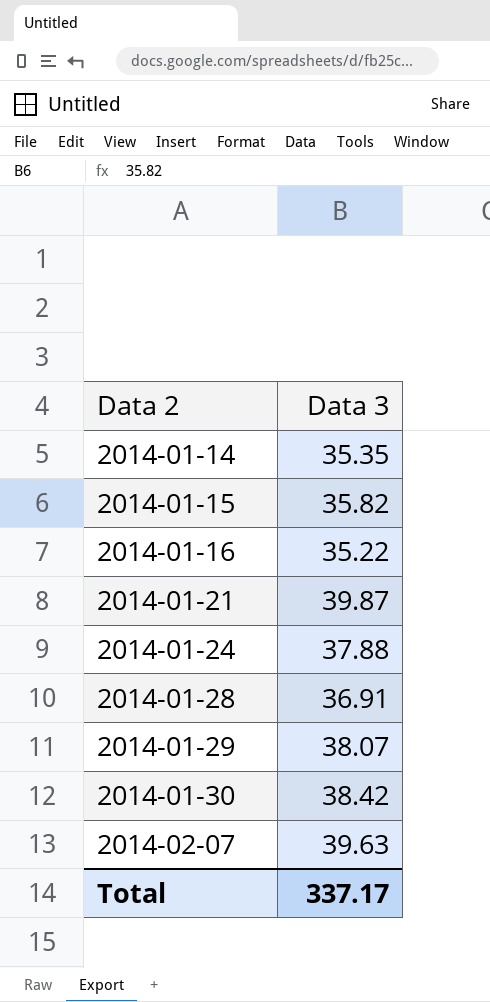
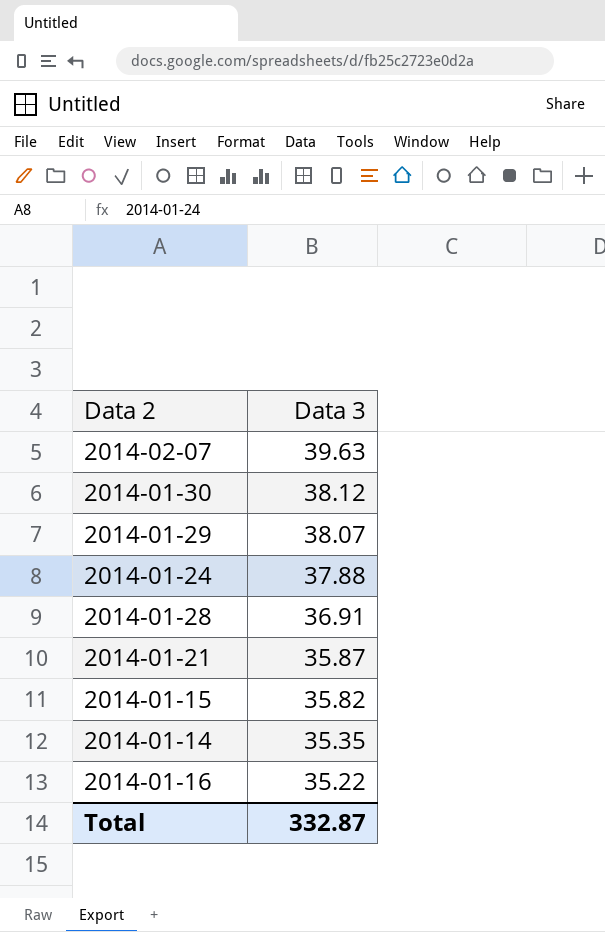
row order: Data 2 ascending -> Data 3 descending
2014-01-30 | Data 3: 38.42 -> 38.12
2014-01-21 | Data 3: 39.87 -> 35.87
Total | Data 3: 337.17 -> 332.87

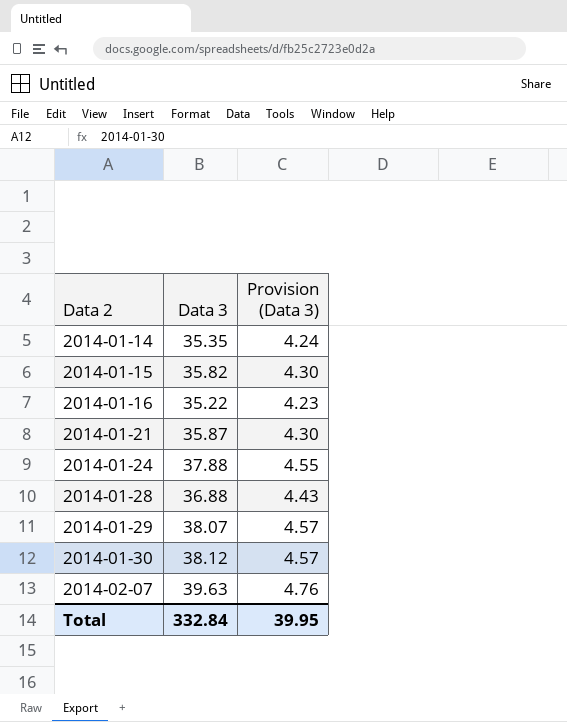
row order: Data 3 descending -> Data 2 ascending
column Provision (Data 3) | formula: none -> [Data 3] * 0.12
2014-01-28 | Data 3: 36.91 -> 36.88
Total | Data 3: 332.87 -> 332.84

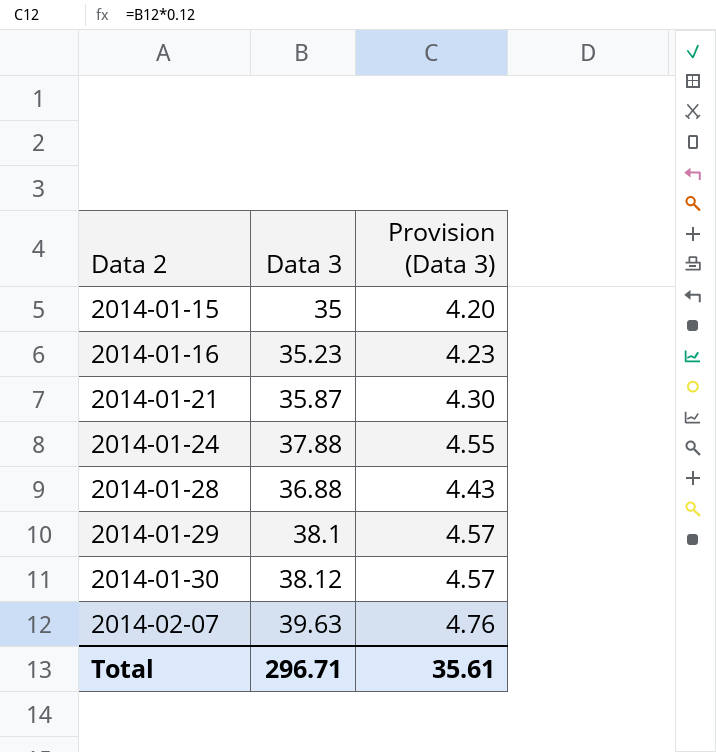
row 2014-01-14: 35.35 | 4.24 -> none
2014-01-15 | Data 3: 35.82 -> 35
2014-01-15 | Provision (Data 3): 4.30 -> 4.20
2014-01-16 | Data 3: 35.22 -> 35.23
2014-01-29 | Data 3: 38.07 -> 38.1
Total | Data 3: 332.84 -> 296.71
Total | Provision (Data 3): 39.95 -> 35.61

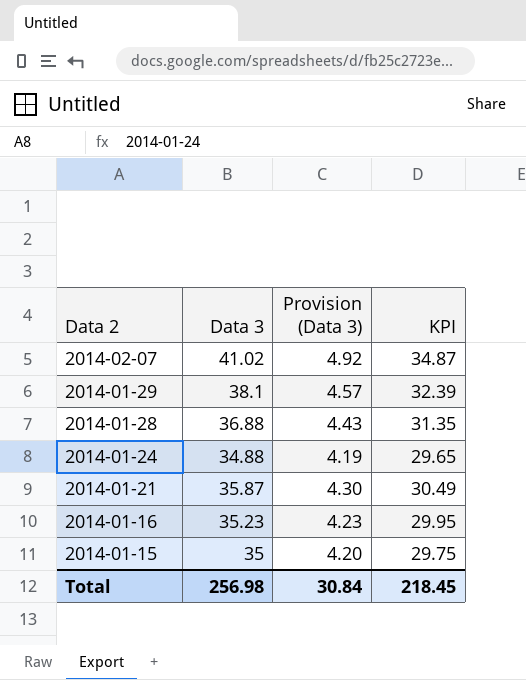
row order: Data 2 ascending -> Data 2 descending
column KPI | formula: none -> [Data 3] * 0.85
row 2014-01-30: 38.12 | 4.57 -> none
2014-02-07 | Data 3: 39.63 -> 41.02
2014-02-07 | Provision (Data 3): 4.76 -> 4.92
2014-01-24 | Data 3: 37.88 -> 34.88
2014-01-24 | Provision (Data 3): 4.55 -> 4.19
Total | Data 3: 296.71 -> 256.98
Total | Provision (Data 3): 35.61 -> 30.84

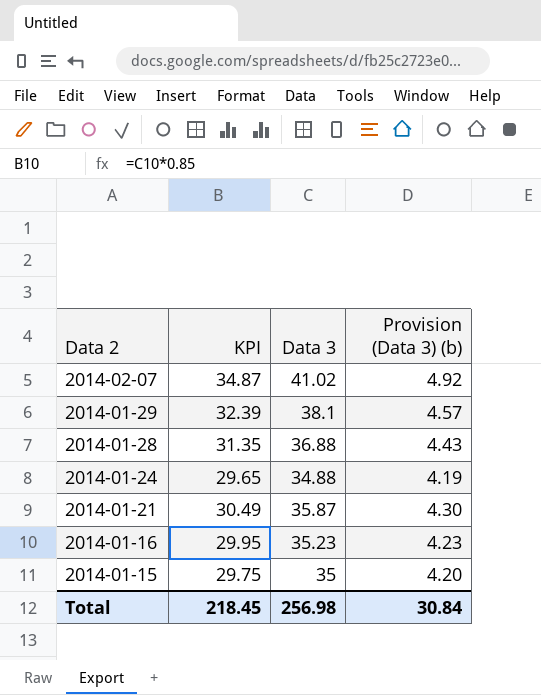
column KPI | position: 4 -> 2
column name: Provision (Data 3) -> Provision (Data 3) (b)

